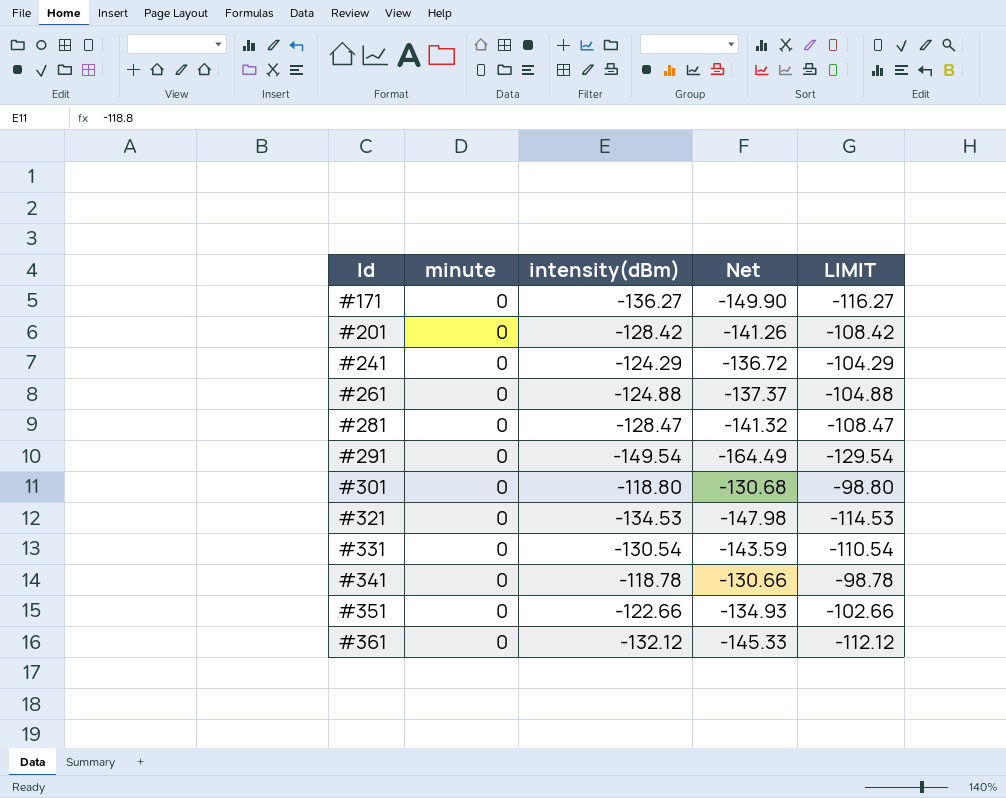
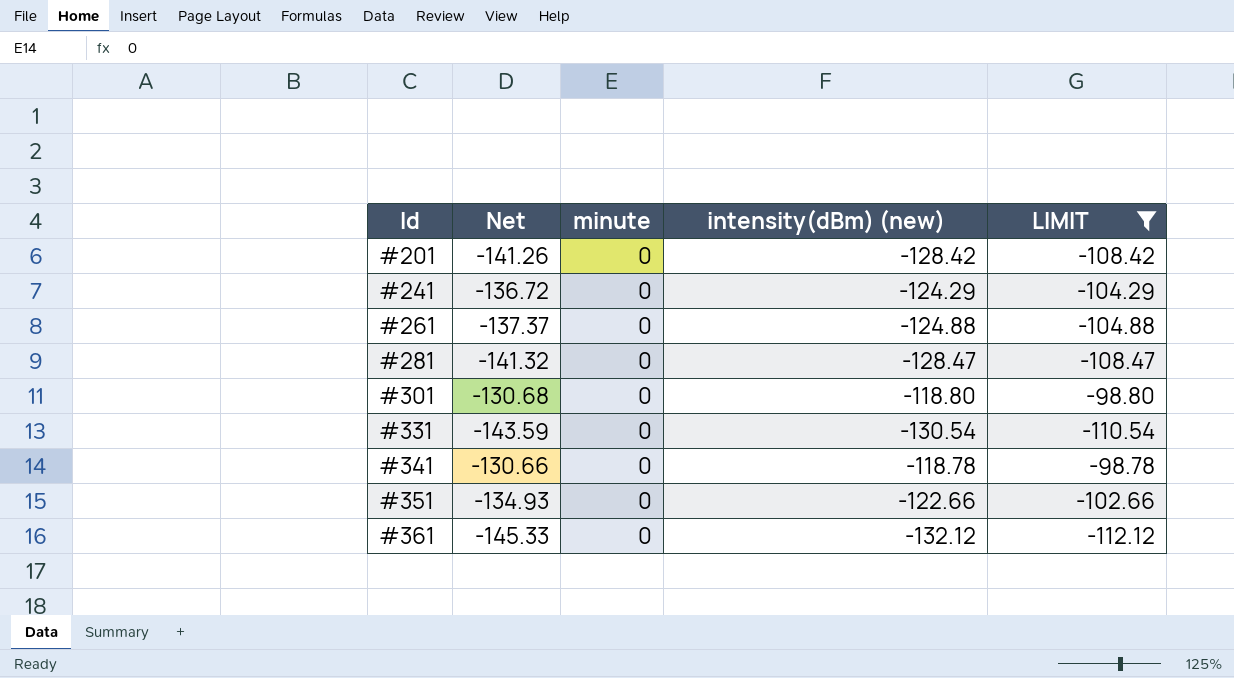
filter: none -> LIMIT >= -112.12
column Net | position: 4 -> 2
column name: intensity(dBm) -> intensity(dBm) (new)

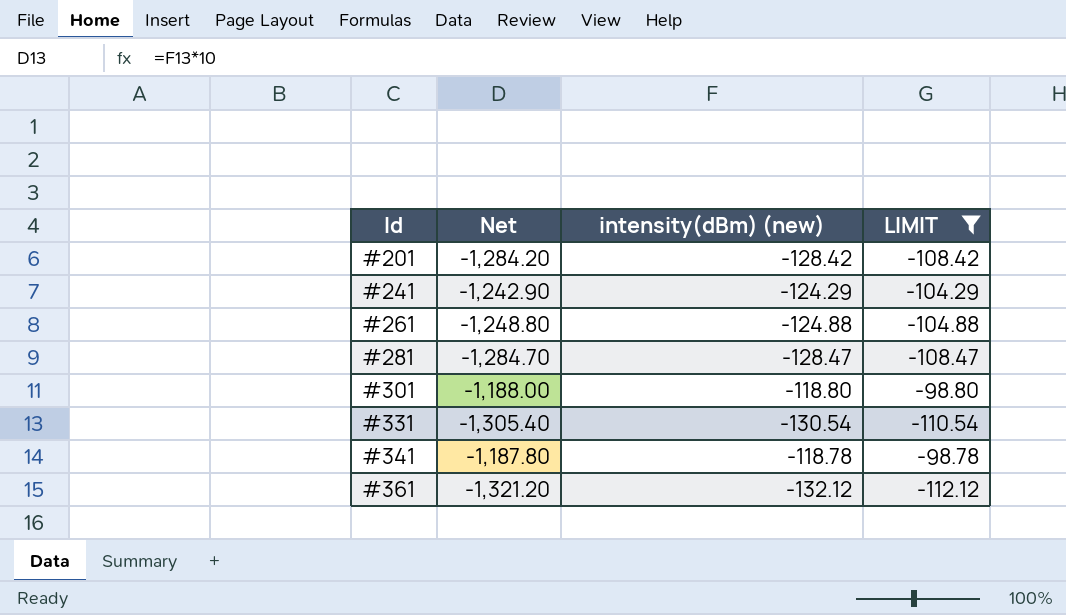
column minute | position: 3 -> none
column Net | formula: [intensity(dBm) (new)] * 1.1 -> [intensity(dBm) (new)] * 10
row #351: -134.93 | 0 | -122.66 | -102.66 -> none

